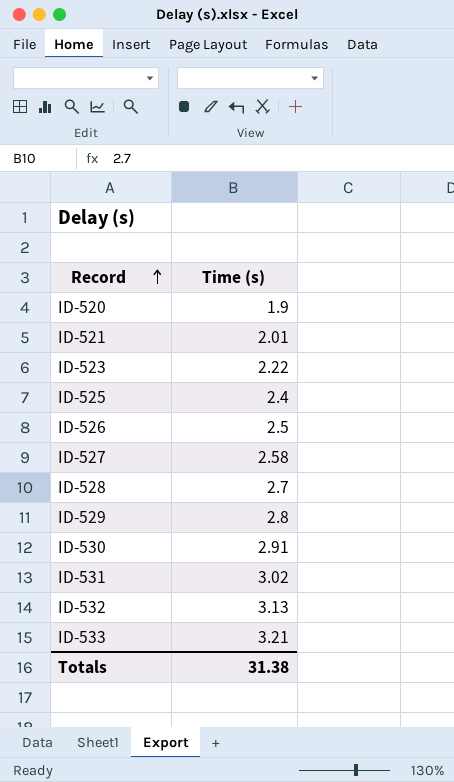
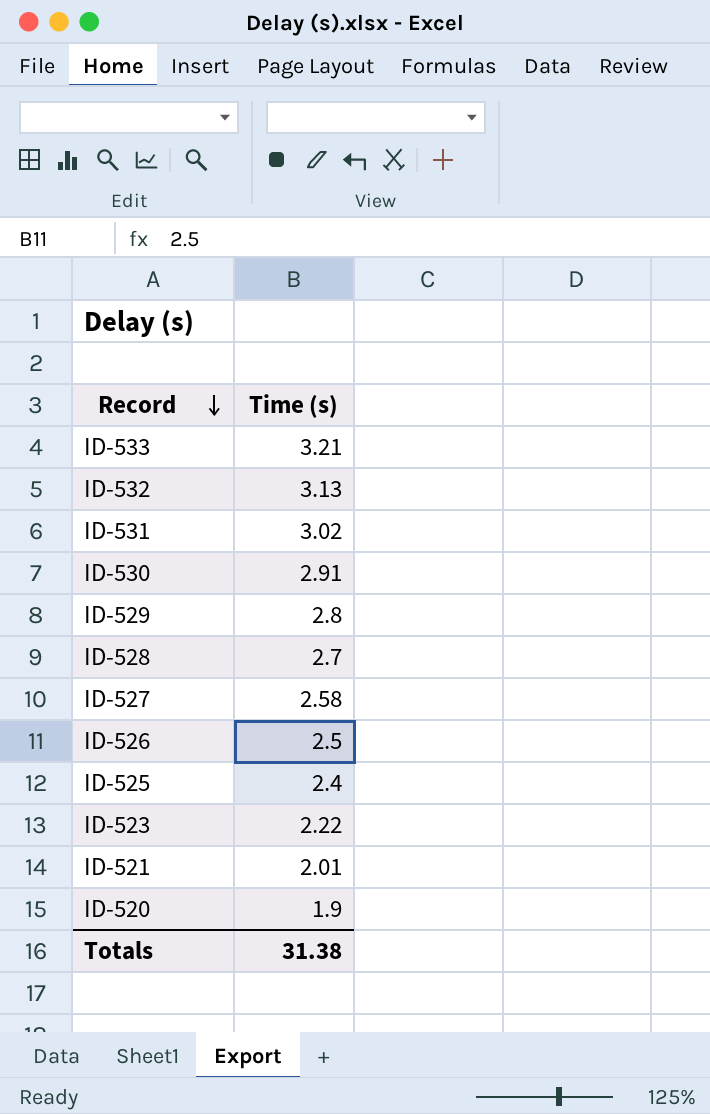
row order: Record ascending -> Record descending

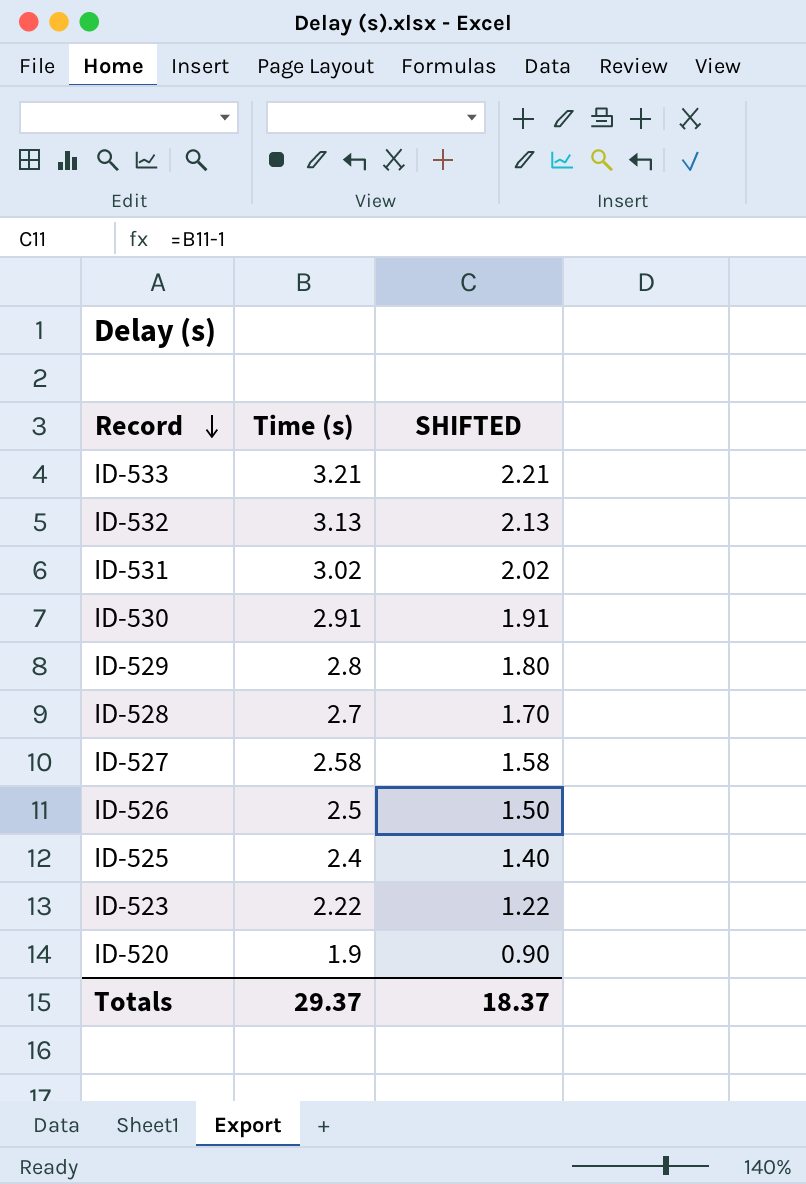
column SHIFTED | formula: none -> [Time (s)] - 1
row ID-521: 2.01 -> none
Totals | Time (s): 31.38 -> 29.37

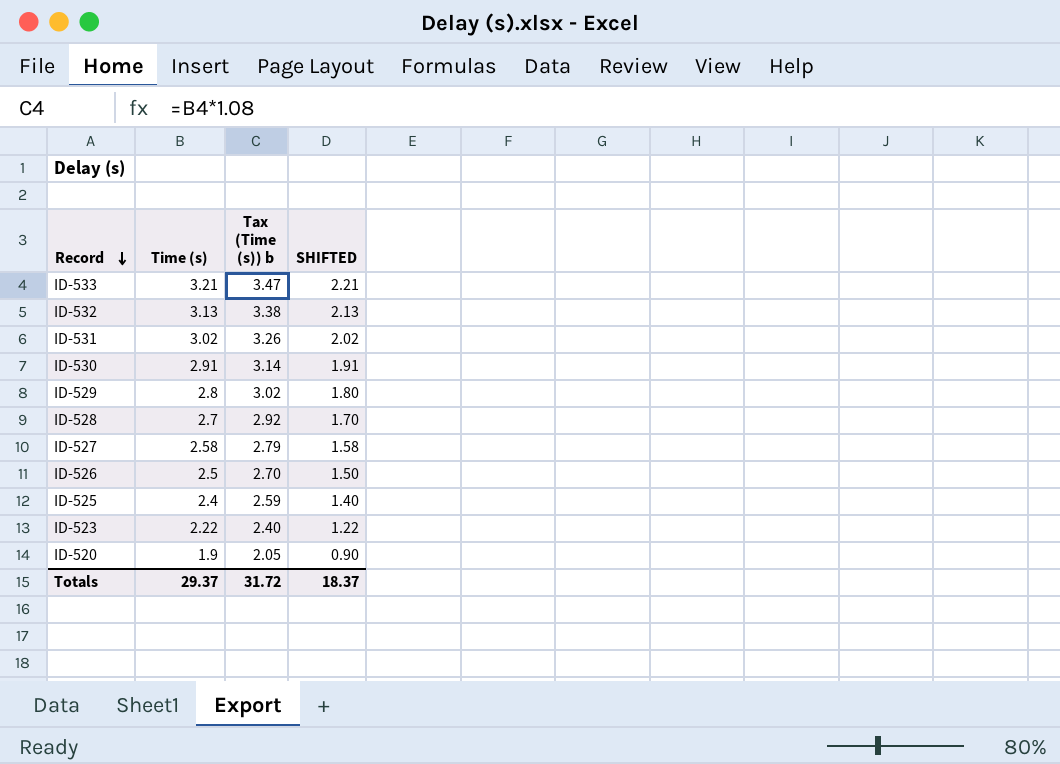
column Tax (Time (s)) b | formula: none -> [Time (s)] * 1.08

